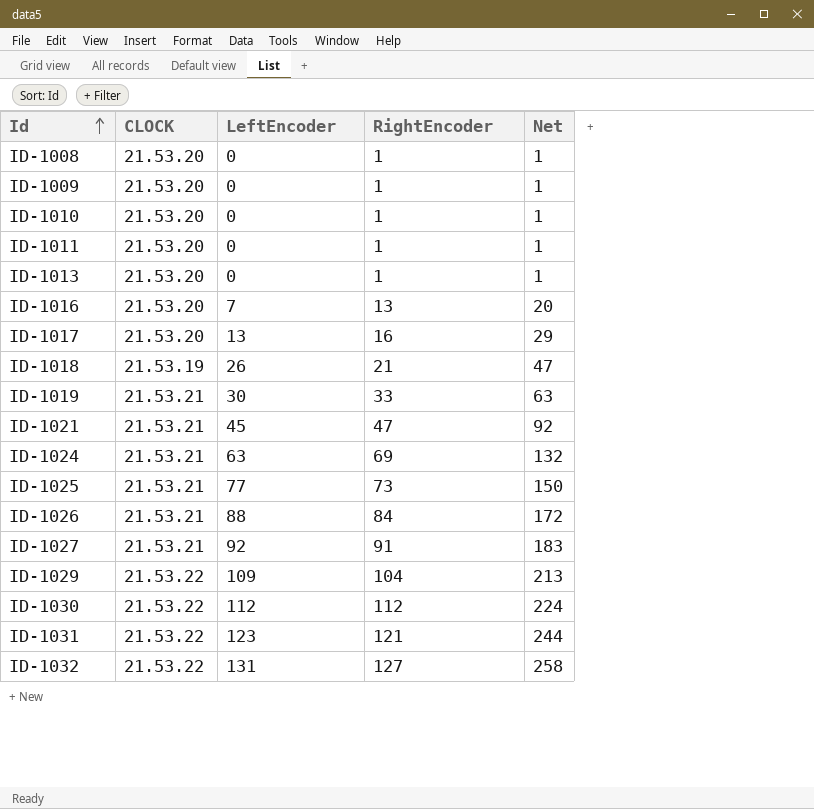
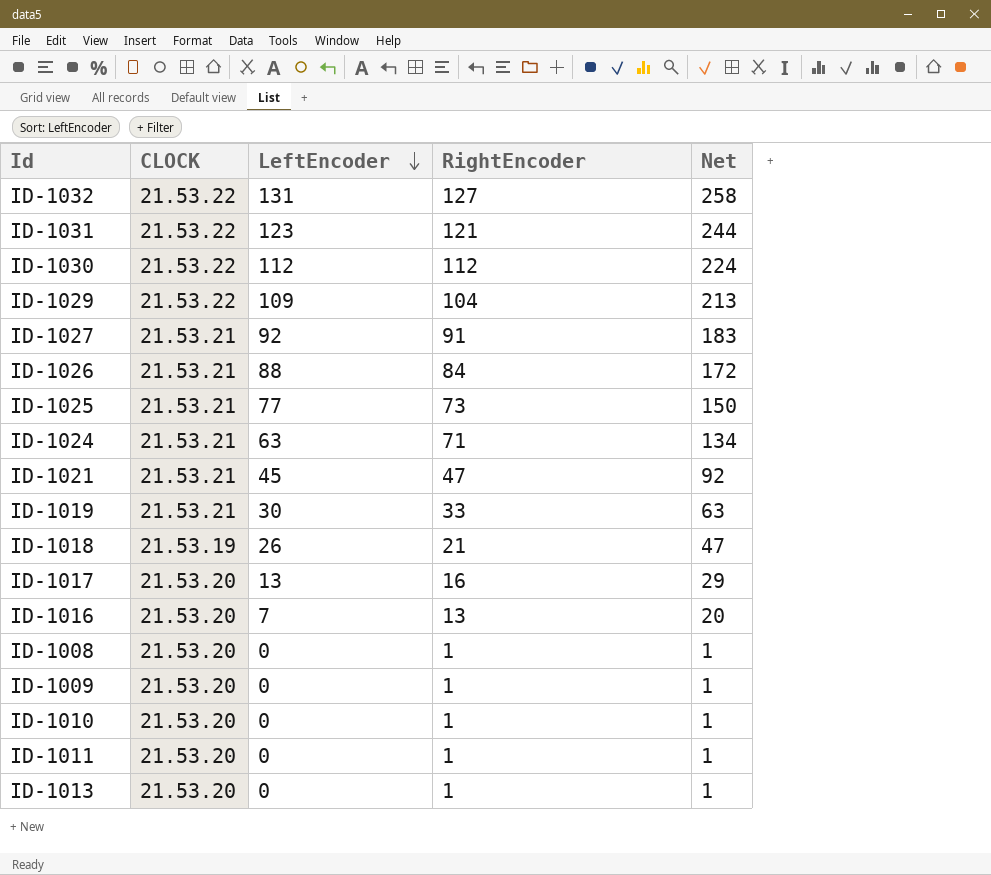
row order: Id ascending -> LeftEncoder descending
ID-1024 | RightEncoder: 69 -> 71
ID-1024 | Net: 132 -> 134

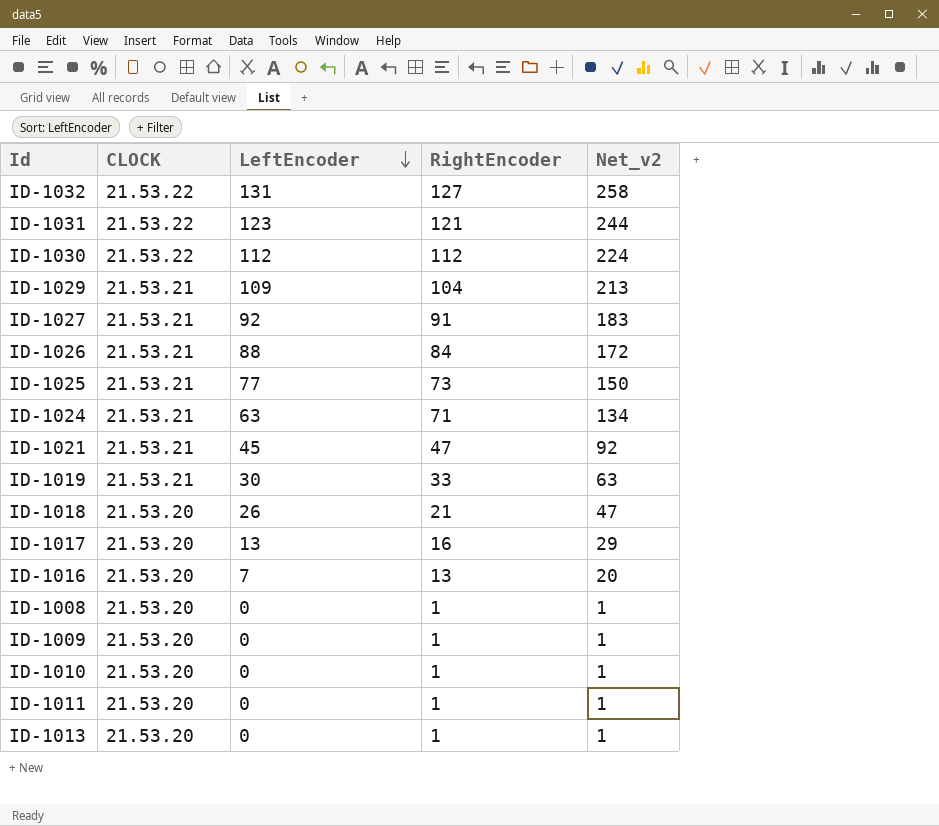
column name: Net -> Net_v2
ID-1029 | CLOCK: 21.53.22 -> 21.53.21
ID-1018 | CLOCK: 21.53.19 -> 21.53.20

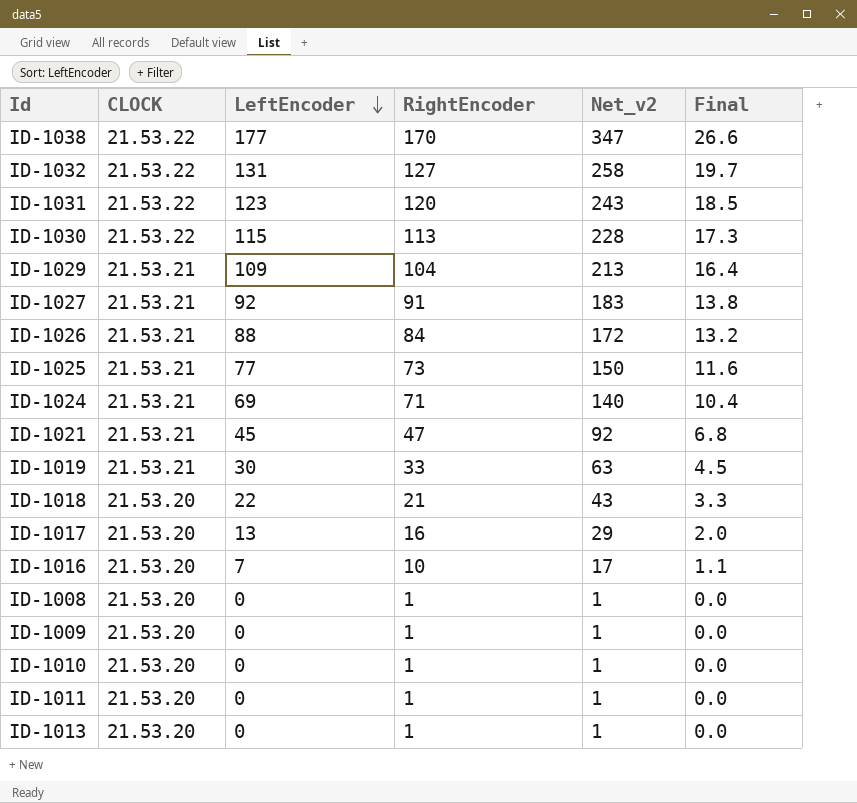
column Final | formula: none -> [LeftEncoder] * 0.15
row ID-1038: none -> 21.53.22 | 177 | 170 | 347 | 26.6
ID-1031 | RightEncoder: 121 -> 120
ID-1031 | Net_v2: 244 -> 243
ID-1030 | LeftEncoder: 112 -> 115
ID-1030 | RightEncoder: 112 -> 113
ID-1030 | Net_v2: 224 -> 228
ID-1024 | LeftEncoder: 63 -> 69
ID-1024 | Net_v2: 134 -> 140
ID-1018 | LeftEncoder: 26 -> 22
ID-1018 | Net_v2: 47 -> 43
ID-1016 | RightEncoder: 13 -> 10
ID-1016 | Net_v2: 20 -> 17

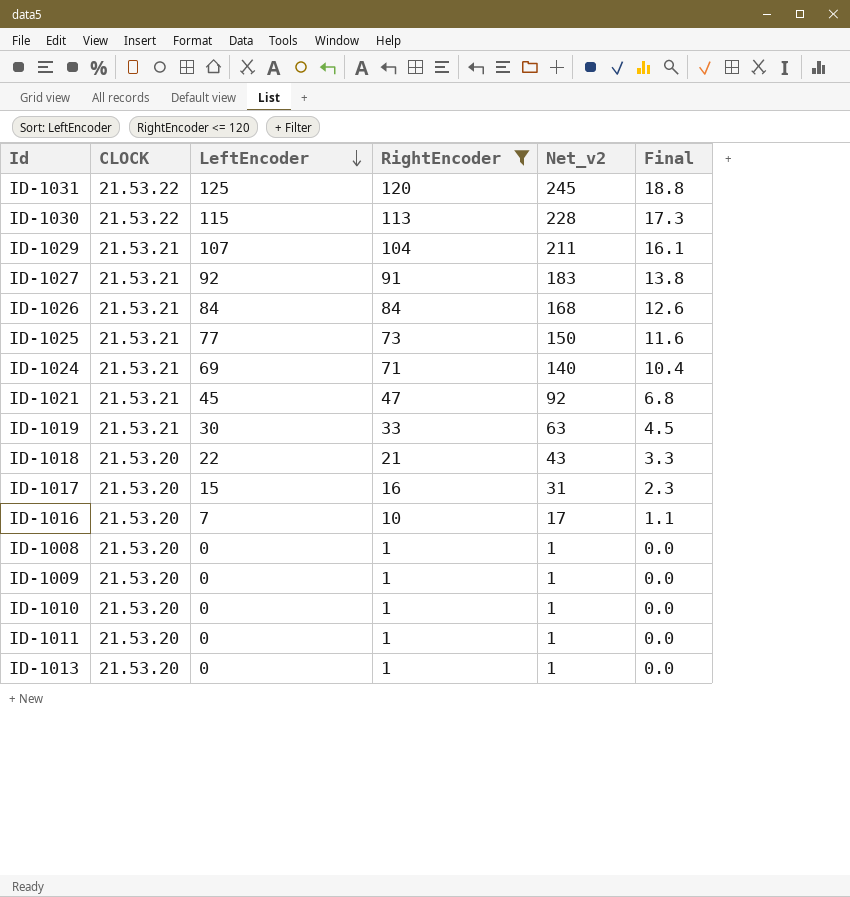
filter: none -> RightEncoder <= 120
ID-1031 | LeftEncoder: 123 -> 125
ID-1031 | Net_v2: 243 -> 245
ID-1031 | Final: 18.5 -> 18.8
ID-1029 | LeftEncoder: 109 -> 107
ID-1029 | Net_v2: 213 -> 211
ID-1029 | Final: 16.4 -> 16.1
ID-1026 | LeftEncoder: 88 -> 84
ID-1026 | Net_v2: 172 -> 168
ID-1026 | Final: 13.2 -> 12.6
ID-1017 | LeftEncoder: 13 -> 15
ID-1017 | Net_v2: 29 -> 31
ID-1017 | Final: 2.0 -> 2.3

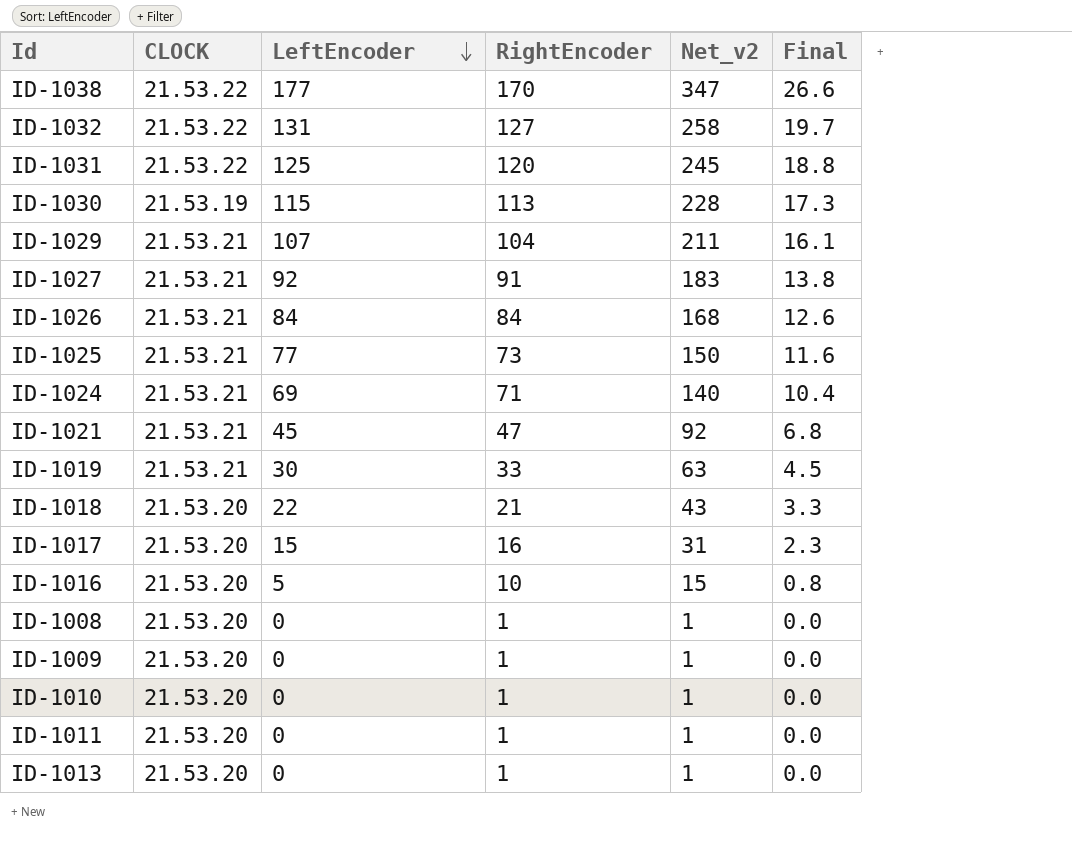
filter: RightEncoder <= 120 -> none
ID-1030 | CLOCK: 21.53.22 -> 21.53.19
ID-1016 | LeftEncoder: 7 -> 5
ID-1016 | Net_v2: 17 -> 15
ID-1016 | Final: 1.1 -> 0.8

